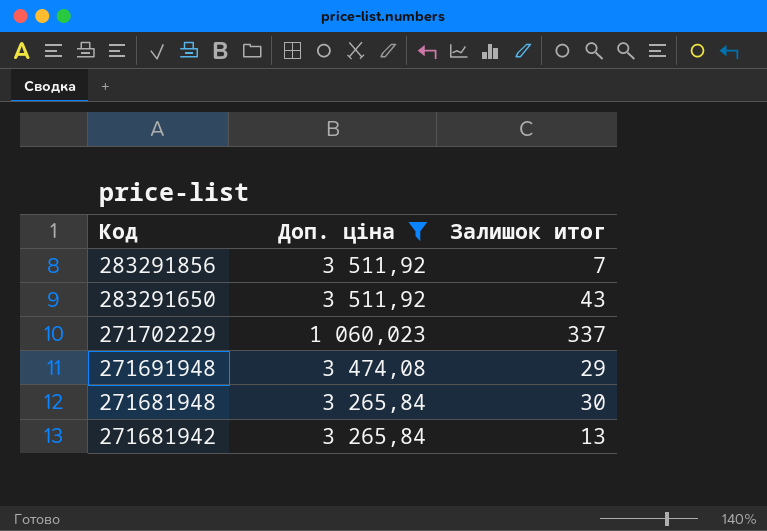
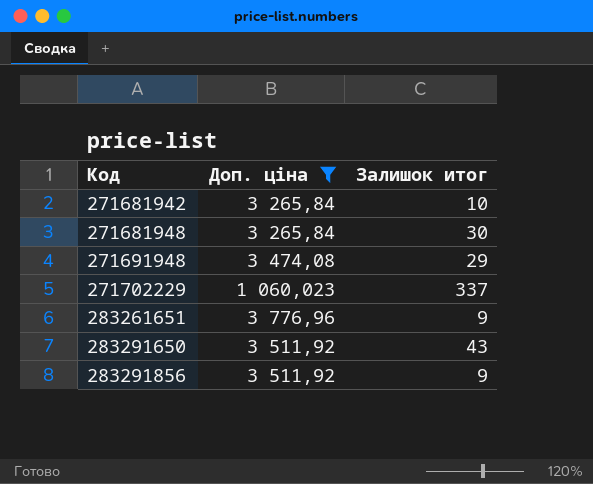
row order: Код descending -> Код ascending
271681942 | Залишок итог: 13 -> 10
row 283261651: none -> 3 776,96 | 9
283291856 | Залишок итог: 7 -> 9

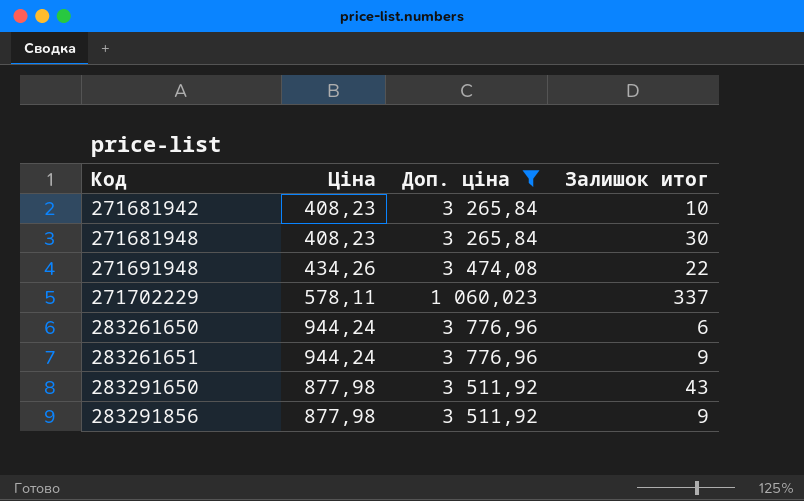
column Ціна | position: none -> 2
271691948 | Залишок итог: 29 -> 22
row 283261650: none -> 944,24 | 3 776,96 | 6

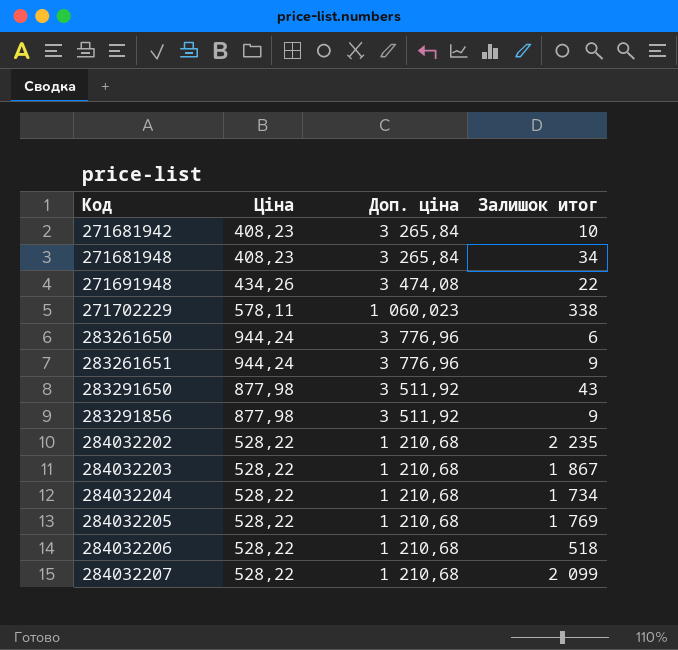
filter: Доп. ціна != 1 210,68 -> none
271681948 | Залишок итог: 30 -> 34
271702229 | Залишок итог: 337 -> 338

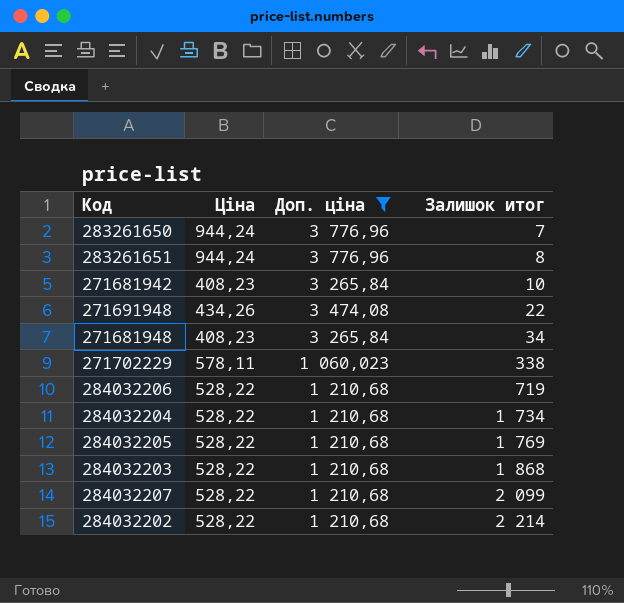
filter: none -> Доп. ціна != 3 511,92
row order: Код ascending -> Залишок итог ascending
283261650 | Залишок итог: 6 -> 7
283261651 | Залишок итог: 9 -> 8
284032206 | Залишок итог: 518 -> 719
284032203 | Залишок итог: 1 867 -> 1 868
284032202 | Залишок итог: 2 235 -> 2 214

